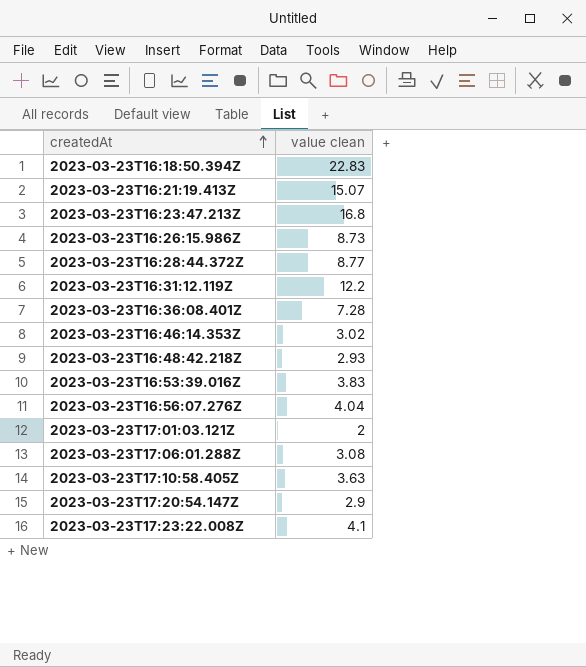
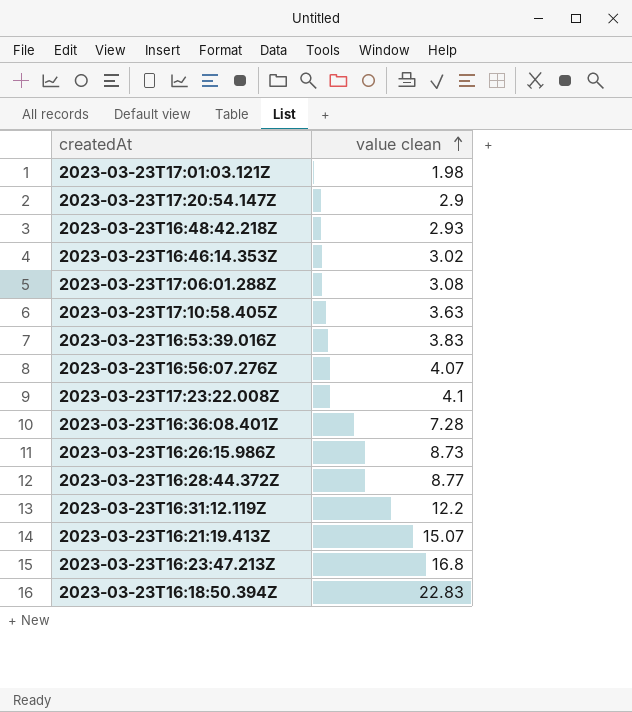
row order: createdAt ascending -> value clean ascending
2023-03-23T17:01:03.121Z | value clean: 2 -> 1.98
2023-03-23T16:56:07.276Z | value clean: 4.04 -> 4.07

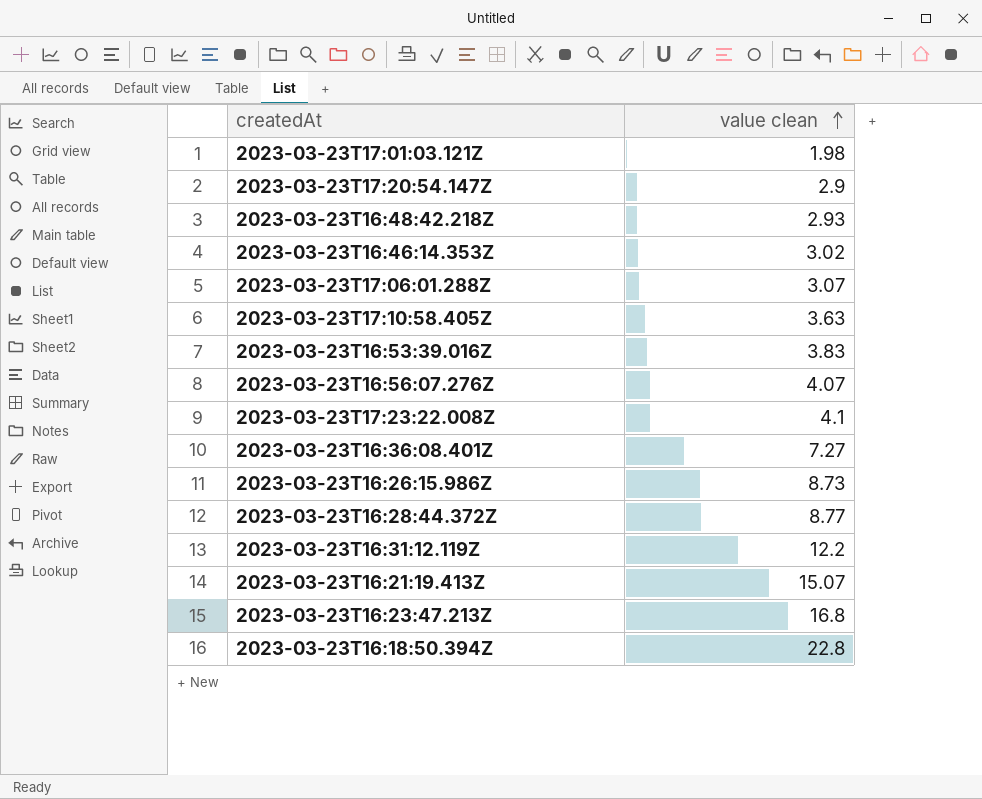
2023-03-23T17:06:01.288Z | value clean: 3.08 -> 3.07
2023-03-23T16:36:08.401Z | value clean: 7.28 -> 7.27
2023-03-23T16:18:50.394Z | value clean: 22.83 -> 22.8

